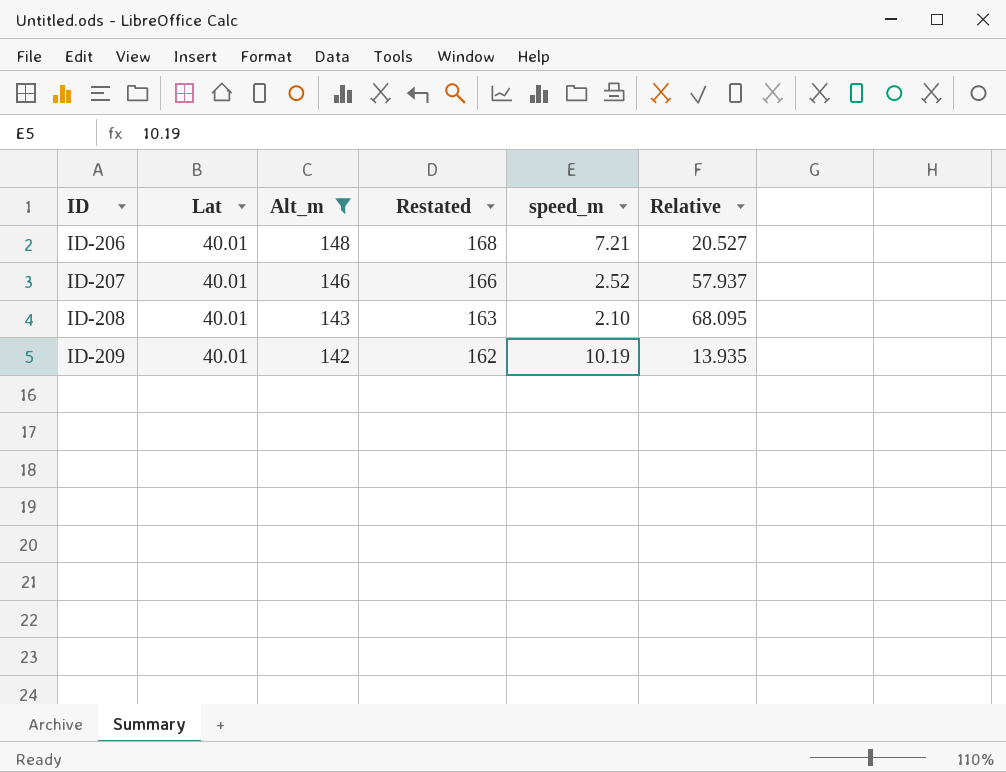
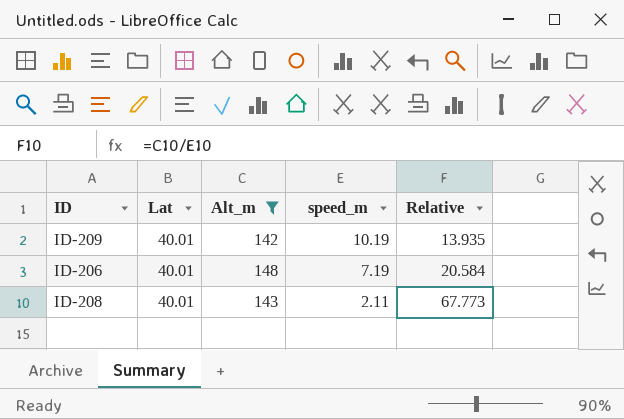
row order: ID ascending -> speed_m descending
column Restated | formula: [Alt_m] + 20 -> none
row ID-207: 40.01 | 146 | 166 | 2.52 | 57.937 -> none
ID-206 | speed_m: 7.21 -> 7.19
ID-206 | Relative: 20.527 -> 20.584
ID-208 | speed_m: 2.10 -> 2.11
ID-208 | Relative: 68.095 -> 67.773

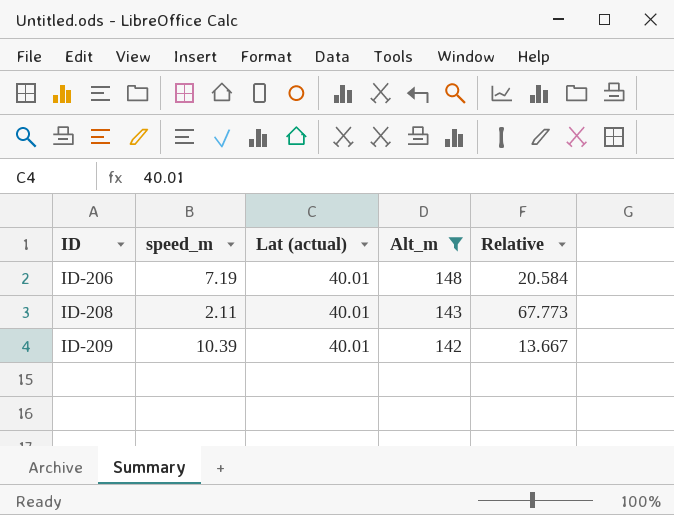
row order: speed_m descending -> ID ascending
column speed_m | position: 4 -> 2
column name: Lat -> Lat (actual)
ID-209 | speed_m: 10.19 -> 10.39
ID-209 | Relative: 13.935 -> 13.667

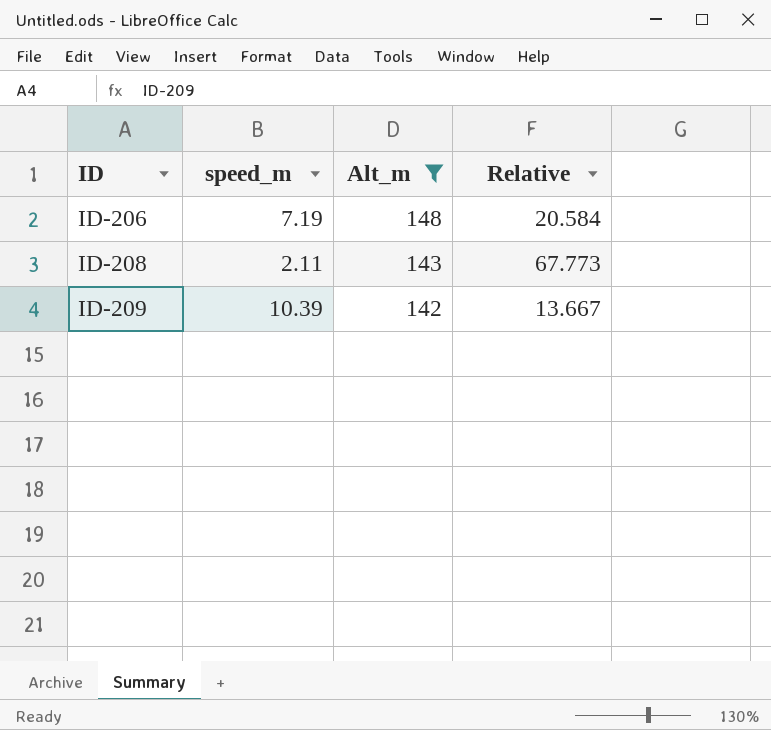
column Lat (actual) | position: 3 -> none

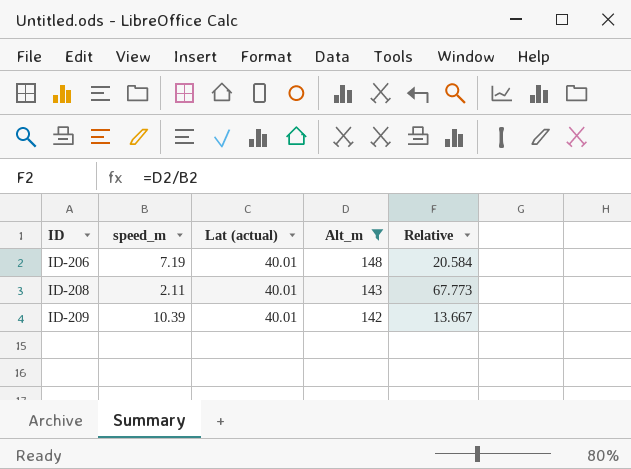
column Lat (actual) | position: none -> 3

